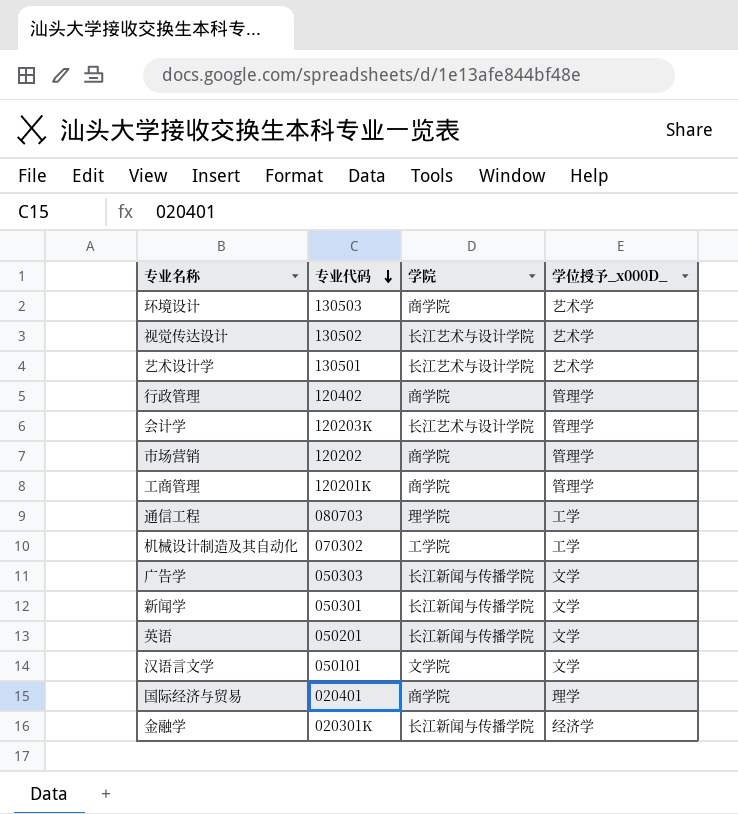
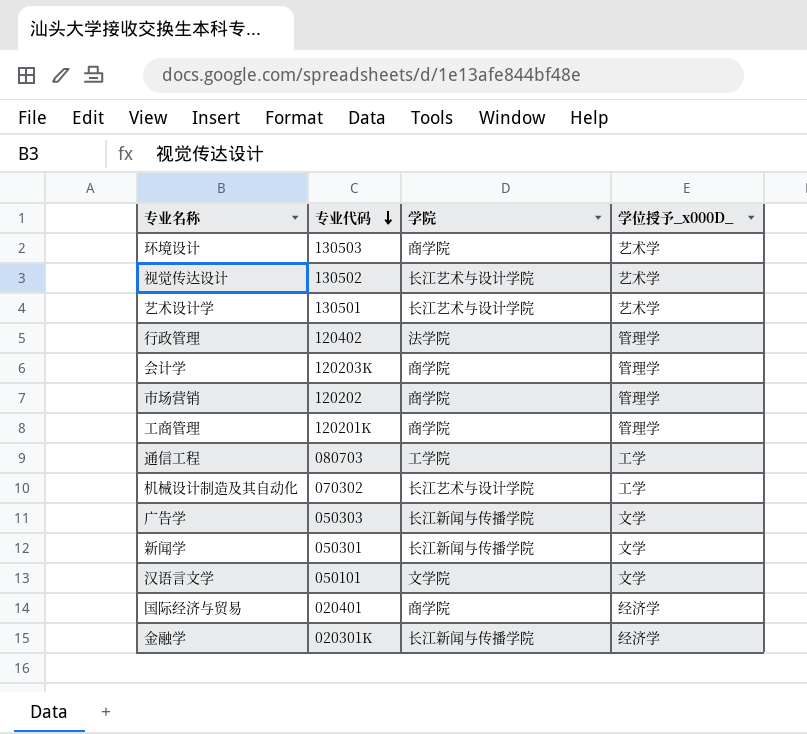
row 英语: 050201 | 长江新闻与传播学院 | 文学 -> none
行政管理 | 学院: 商学院 -> 法学院
会计学 | 学院: 长江艺术与设计学院 -> 商学院
通信工程 | 学院: 理学院 -> 工学院
机械设计制造及其自动化 | 学院: 工学院 -> 长江艺术与设计学院
国际经济与贸易 | 学位授予_x000D_: 理学 -> 经济学

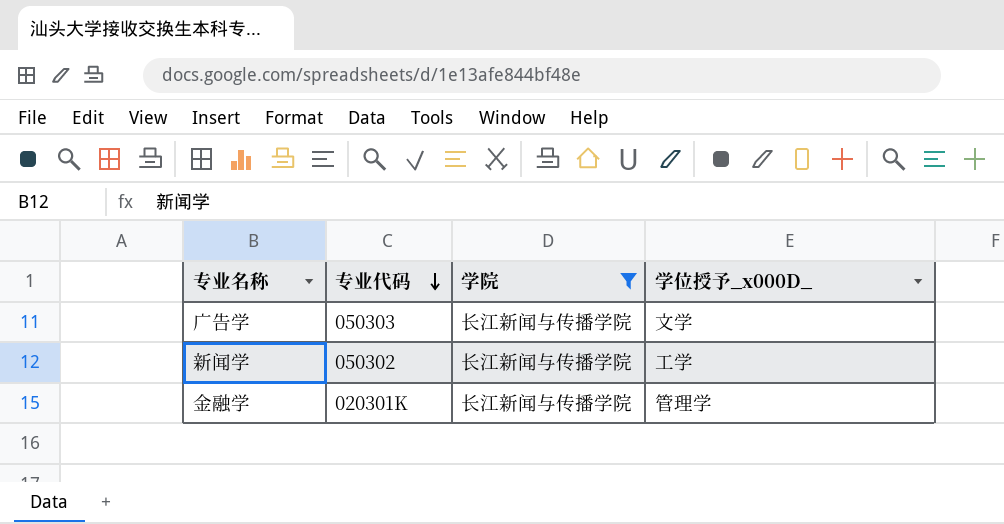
filter: none -> 学院 = 长江新闻与传播学院
新闻学 | 专业代码: 050301 -> 050302
新闻学 | 学位授予_x000D_: 文学 -> 工学
金融学 | 学位授予_x000D_: 经济学 -> 管理学

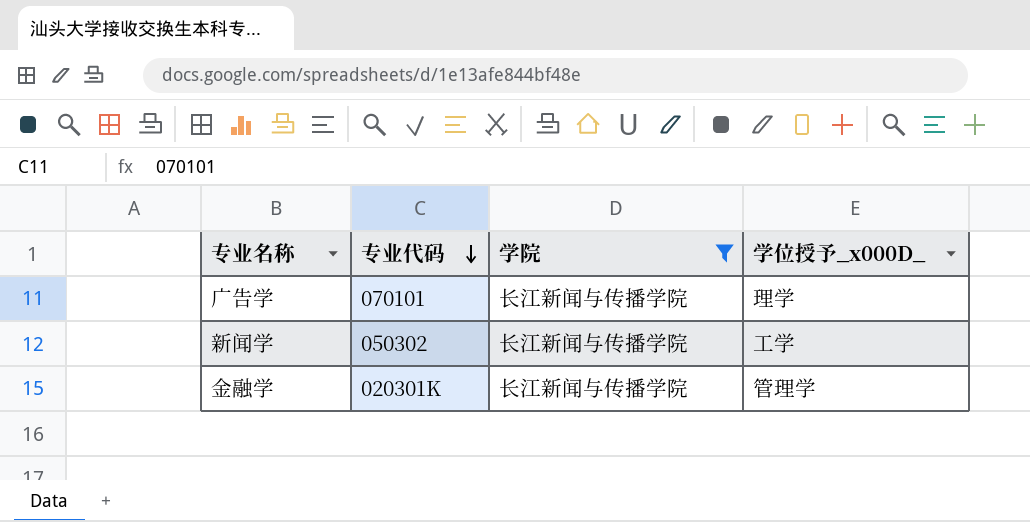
广告学 | 专业代码: 050303 -> 070101
广告学 | 学位授予_x000D_: 文学 -> 理学

